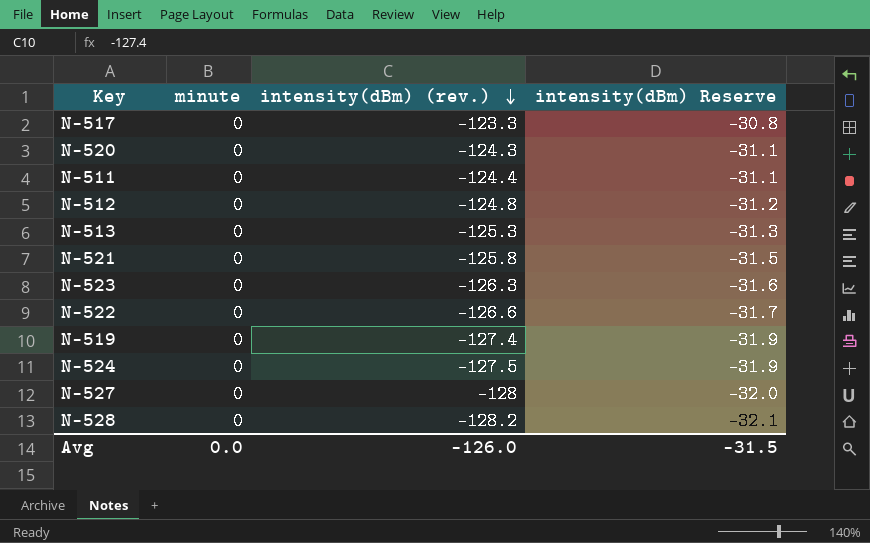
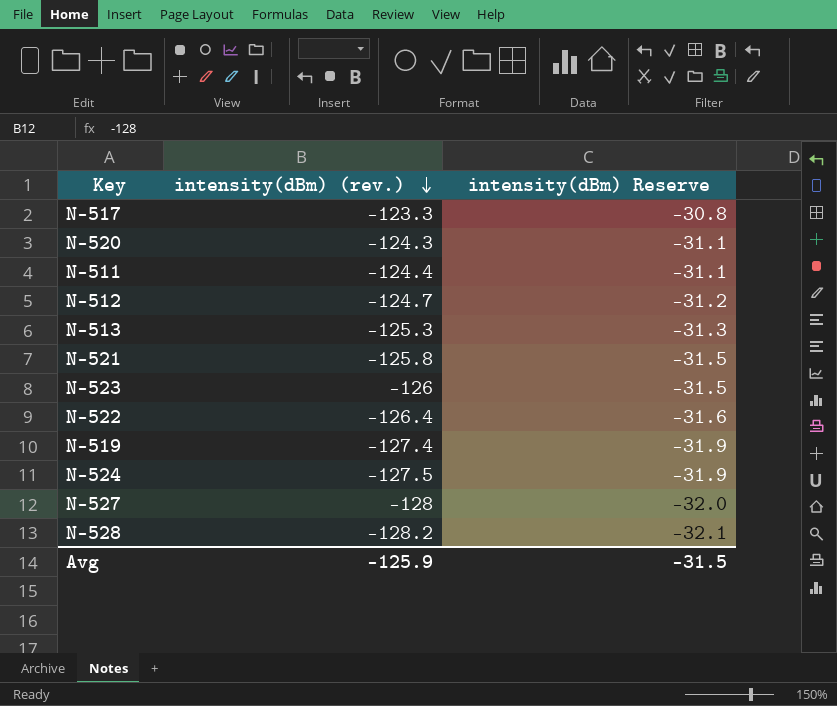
column minute | position: 2 -> none
N-512 | intensity(dBm) (rev.): -124.8 -> -124.7
N-523 | intensity(dBm) (rev.): -126.3 -> -126
N-523 | intensity(dBm) Reserve: -31.6 -> -31.5
N-522 | intensity(dBm) (rev.): -126.6 -> -126.4
N-522 | intensity(dBm) Reserve: -31.7 -> -31.6
Avg | intensity(dBm) (rev.): -126.0 -> -125.9

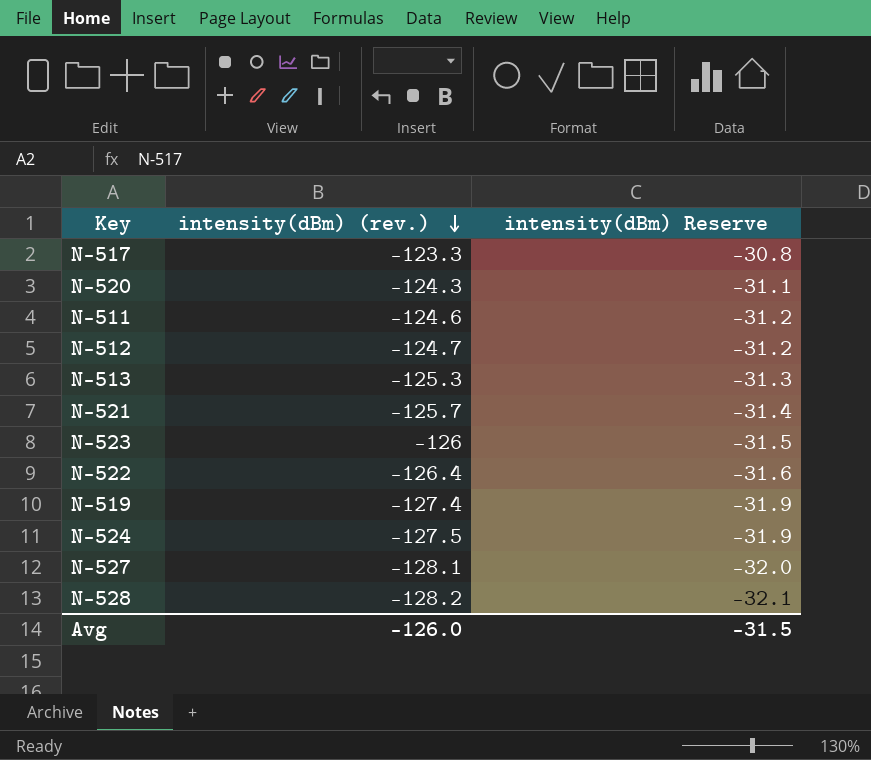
N-511 | intensity(dBm) (rev.): -124.4 -> -124.6
N-511 | intensity(dBm) Reserve: -31.1 -> -31.2
N-521 | intensity(dBm) (rev.): -125.8 -> -125.7
N-521 | intensity(dBm) Reserve: -31.5 -> -31.4
N-527 | intensity(dBm) (rev.): -128 -> -128.1
Avg | intensity(dBm) (rev.): -125.9 -> -126.0

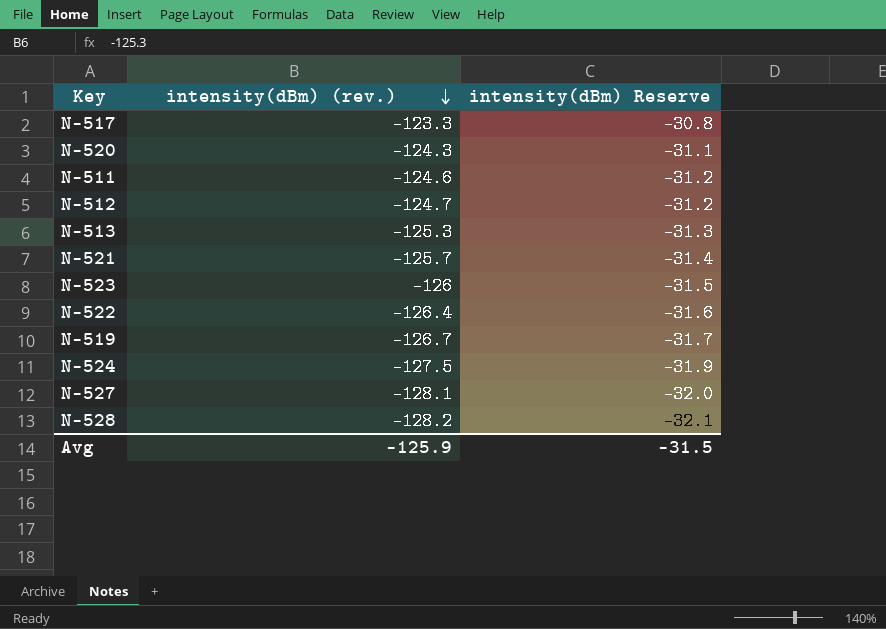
N-519 | intensity(dBm) (rev.): -127.4 -> -126.7
N-519 | intensity(dBm) Reserve: -31.9 -> -31.7
Avg | intensity(dBm) (rev.): -126.0 -> -125.9

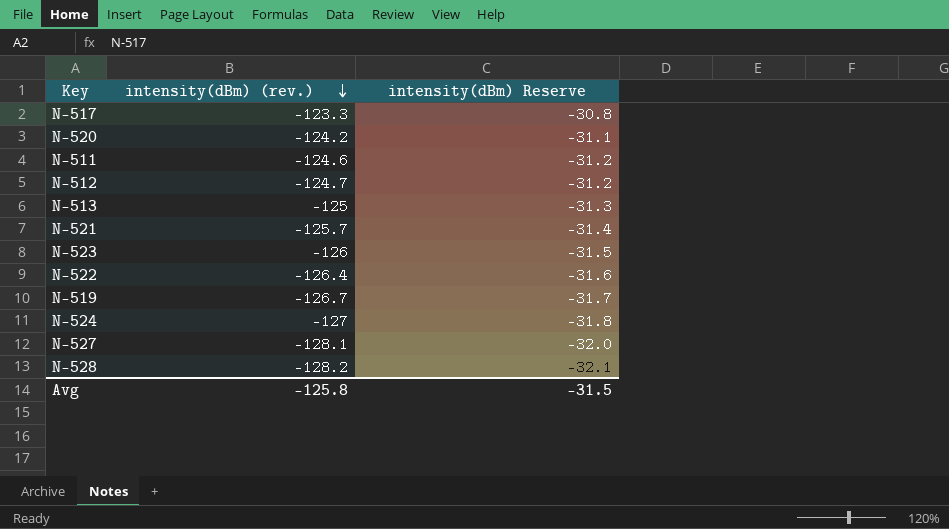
N-520 | intensity(dBm) (rev.): -124.3 -> -124.2
N-513 | intensity(dBm) (rev.): -125.3 -> -125
N-524 | intensity(dBm) (rev.): -127.5 -> -127
N-524 | intensity(dBm) Reserve: -31.9 -> -31.8
Avg | intensity(dBm) (rev.): -125.9 -> -125.8

